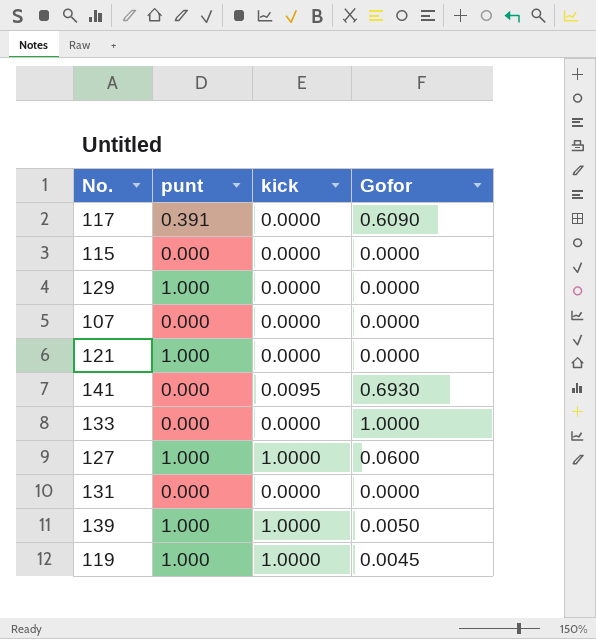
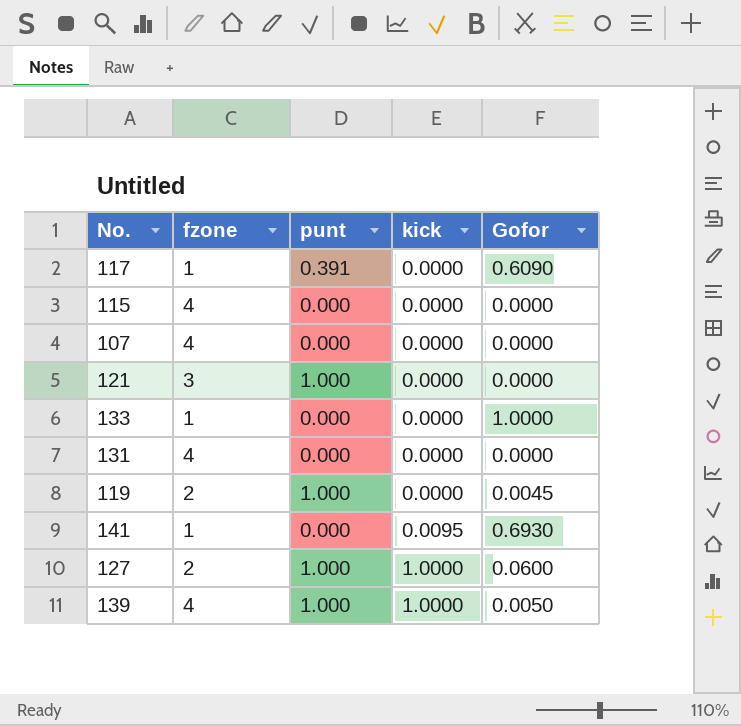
row order: none -> kick ascending
column fzone | position: none -> 2
row 129: 1.000 | 0.0000 | 0.0000 -> none
119 | kick: 1.0000 -> 0.0000

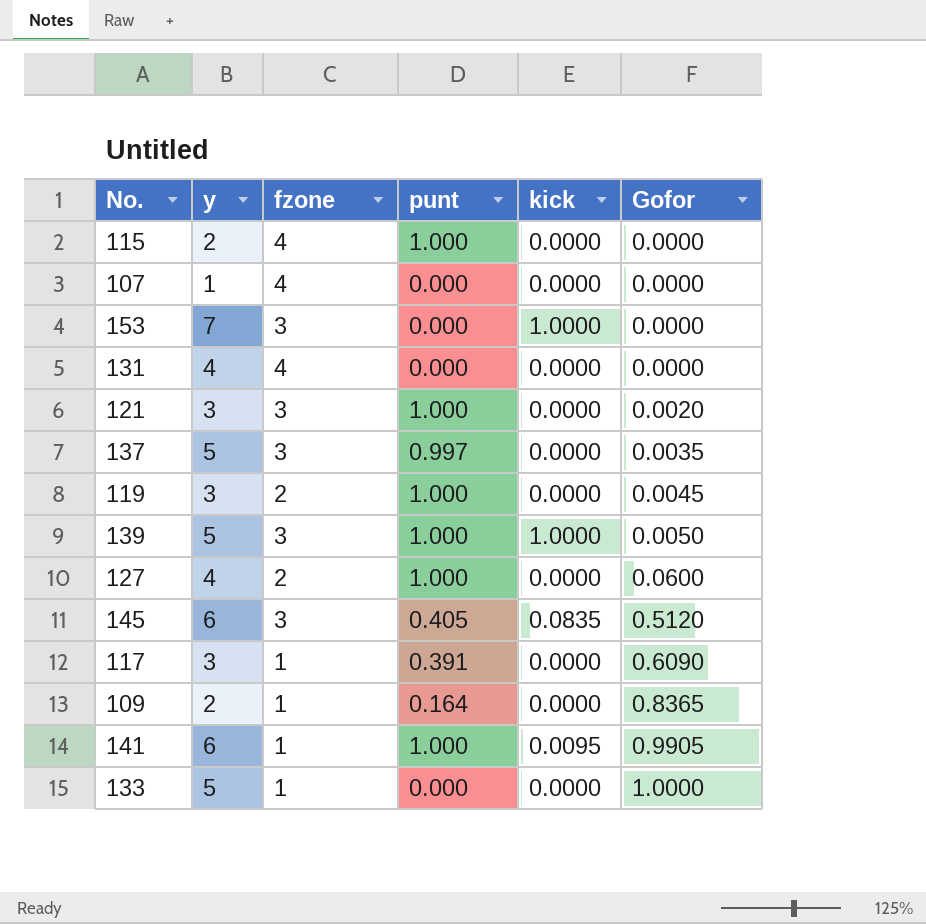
row order: kick ascending -> Gofor ascending
column y | position: none -> 2
115 | punt: 0.000 -> 1.000
row 153: none -> 7 | 3 | 0.000 | 1.0000 | 0.0000
121 | Gofor: 0.0000 -> 0.0020
row 137: none -> 5 | 3 | 0.997 | 0.0000 | 0.0035
139 | fzone: 4 -> 3
127 | kick: 1.0000 -> 0.0000
row 145: none -> 6 | 3 | 0.405 | 0.0835 | 0.5120
row 109: none -> 2 | 1 | 0.164 | 0.0000 | 0.8365
141 | punt: 0.000 -> 1.000
141 | Gofor: 0.6930 -> 0.9905

